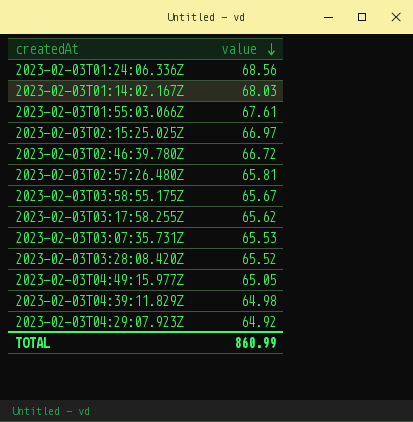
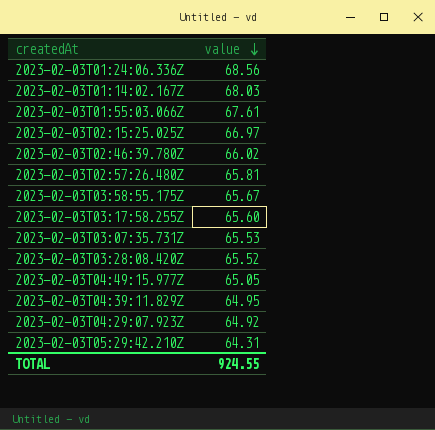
2023-02-03T02:46:39.780Z | value: 66.72 -> 66.02
2023-02-03T03:17:58.255Z | value: 65.62 -> 65.60
2023-02-03T04:39:11.829Z | value: 64.98 -> 64.95
row 2023-02-03T05:29:42.210Z: none -> 64.31
TOTAL | value: 860.99 -> 924.55

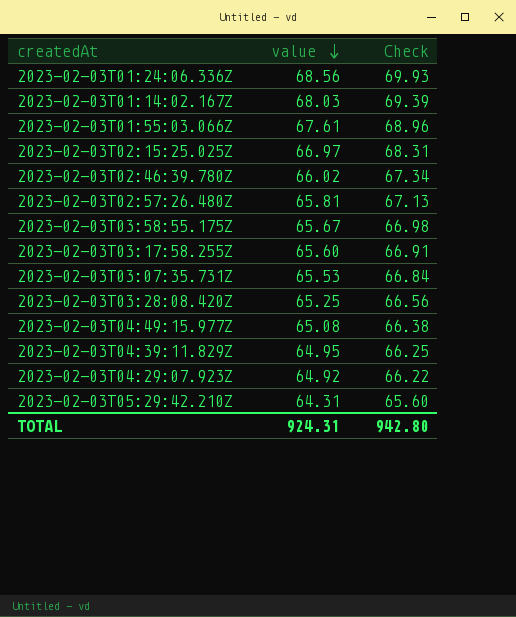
column Check | formula: none -> [value] * 1.02
2023-02-03T03:28:08.420Z | value: 65.52 -> 65.25
2023-02-03T04:49:15.977Z | value: 65.05 -> 65.08
TOTAL | value: 924.55 -> 924.31

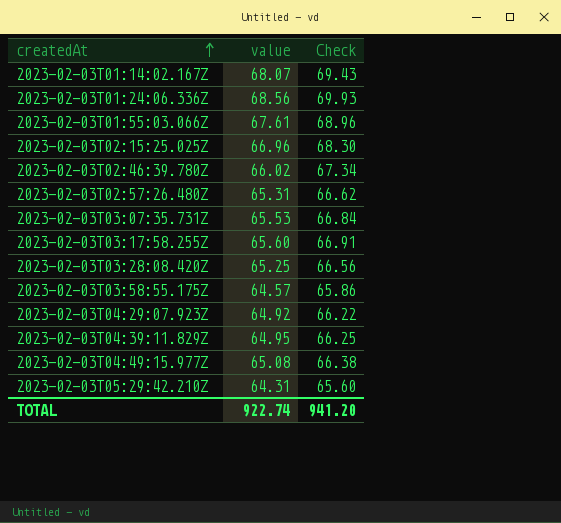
row order: value descending -> createdAt ascending
2023-02-03T01:14:02.167Z | value: 68.03 -> 68.07
2023-02-03T01:14:02.167Z | Check: 69.39 -> 69.43
2023-02-03T02:15:25.025Z | value: 66.97 -> 66.96
2023-02-03T02:15:25.025Z | Check: 68.31 -> 68.30
2023-02-03T02:57:26.480Z | value: 65.81 -> 65.31
2023-02-03T02:57:26.480Z | Check: 67.13 -> 66.62
2023-02-03T03:58:55.175Z | value: 65.67 -> 64.57
2023-02-03T03:58:55.175Z | Check: 66.98 -> 65.86
TOTAL | value: 924.31 -> 922.74
TOTAL | Check: 942.80 -> 941.20

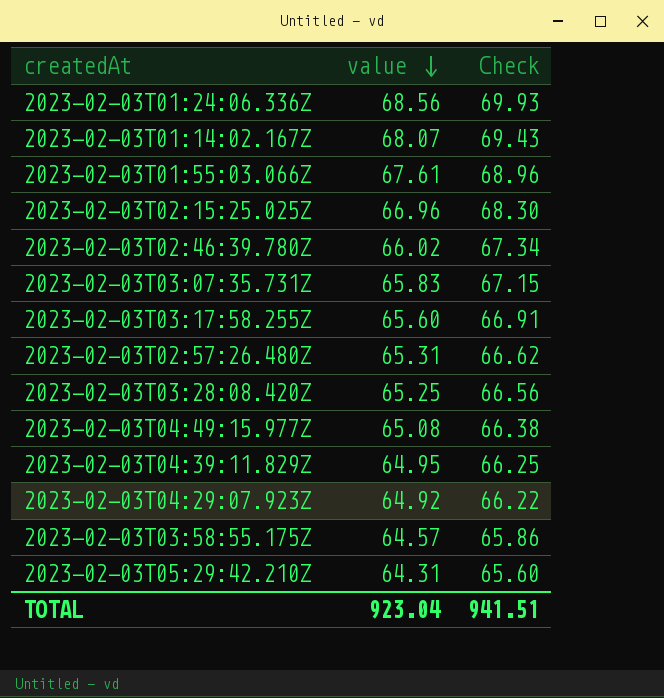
row order: createdAt ascending -> value descending
2023-02-03T03:07:35.731Z | value: 65.53 -> 65.83
2023-02-03T03:07:35.731Z | Check: 66.84 -> 67.15
TOTAL | value: 922.74 -> 923.04
TOTAL | Check: 941.20 -> 941.51

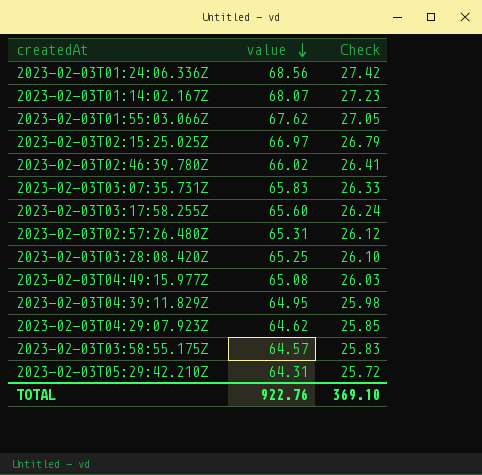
column Check | formula: [value] * 1.02 -> [value] * 0.4
2023-02-03T01:55:03.066Z | value: 67.61 -> 67.62
2023-02-03T02:15:25.025Z | value: 66.96 -> 66.97
2023-02-03T04:29:07.923Z | value: 64.92 -> 64.62
TOTAL | value: 923.04 -> 922.76
TOTAL | Check: 941.51 -> 369.10

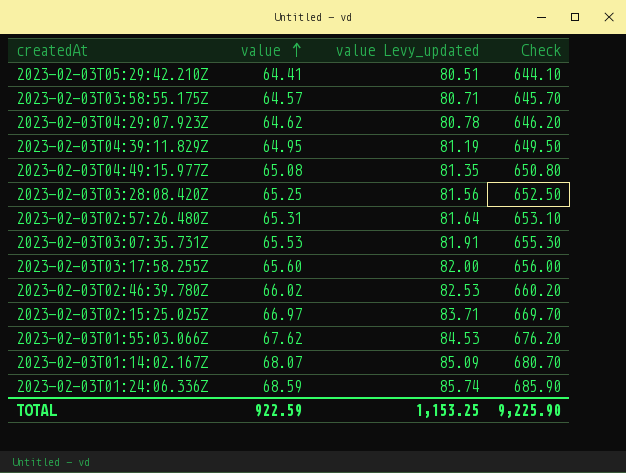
row order: value descending -> value ascending
column value Levy_updated | formula: none -> [value] * 1.25
column Check | formula: [value] * 0.4 -> [value] * 10
2023-02-03T05:29:42.210Z | value: 64.31 -> 64.41
2023-02-03T03:07:35.731Z | value: 65.83 -> 65.53
2023-02-03T01:24:06.336Z | value: 68.56 -> 68.59
TOTAL | value: 922.76 -> 922.59
TOTAL | Check: 369.10 -> 9,225.90

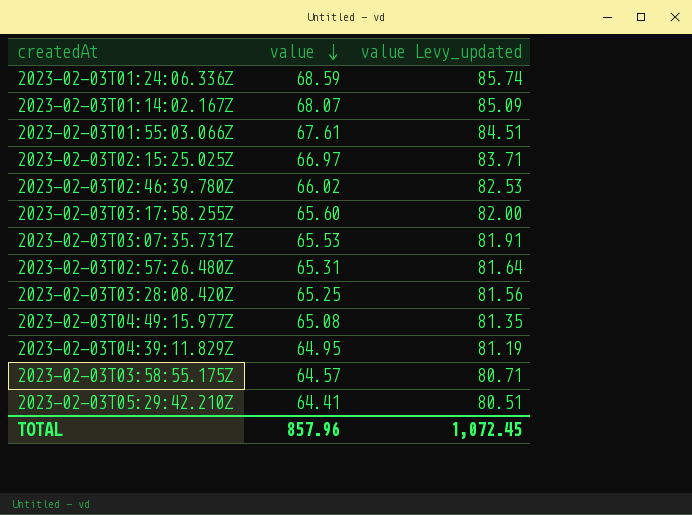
row order: value ascending -> value descending
column Check | formula: [value] * 10 -> none
row 2023-02-03T04:29:07.923Z: 64.62 | 80.78 | 646.20 -> none
2023-02-03T01:55:03.066Z | value: 67.62 -> 67.61
2023-02-03T01:55:03.066Z | value Levy_updated: 84.53 -> 84.51
TOTAL | value: 922.59 -> 857.96
TOTAL | value Levy_updated: 1,153.25 -> 1,072.45

